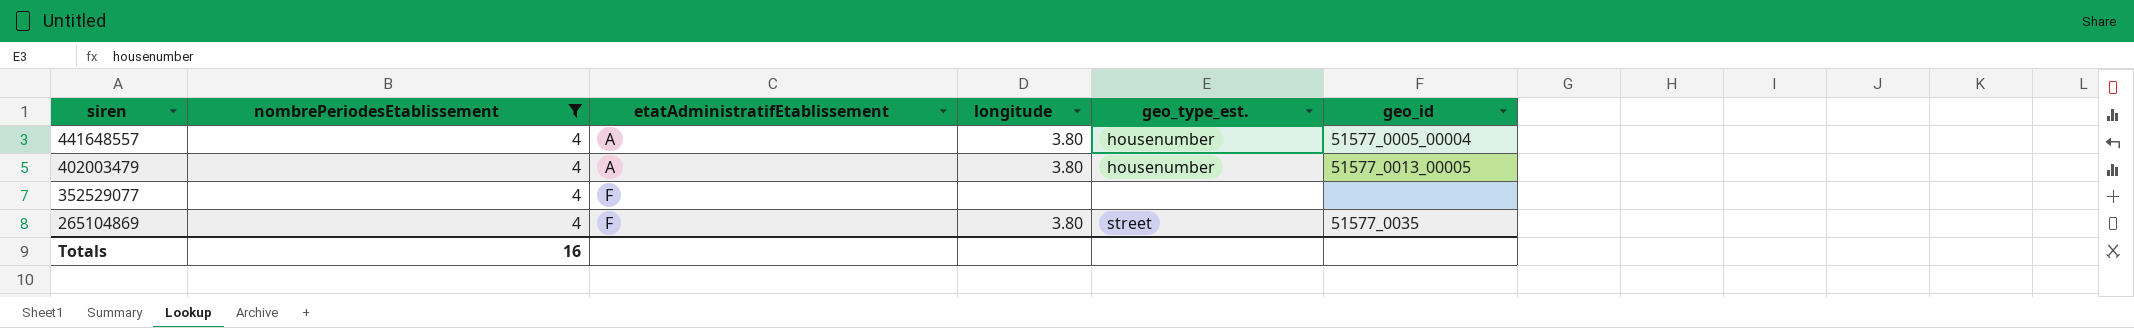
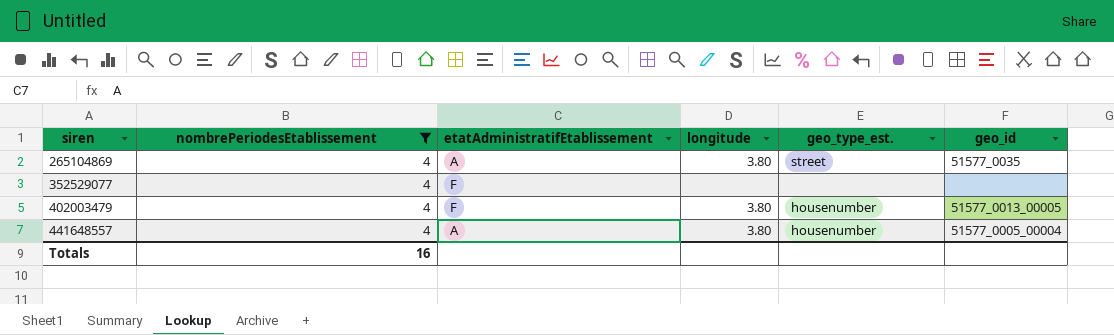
row order: siren descending -> siren ascending
265104869 | etatAdministratifEtablissement: F -> A
402003479 | etatAdministratifEtablissement: A -> F

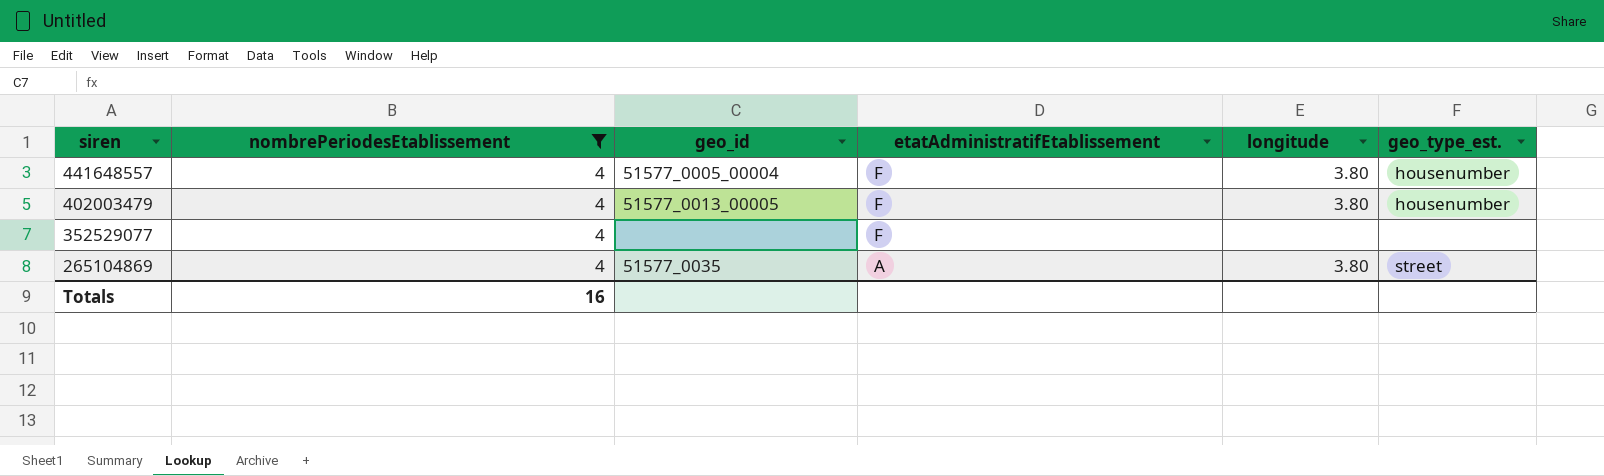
row order: siren ascending -> siren descending
column geo_id | position: 6 -> 3
441648557 | etatAdministratifEtablissement: A -> F

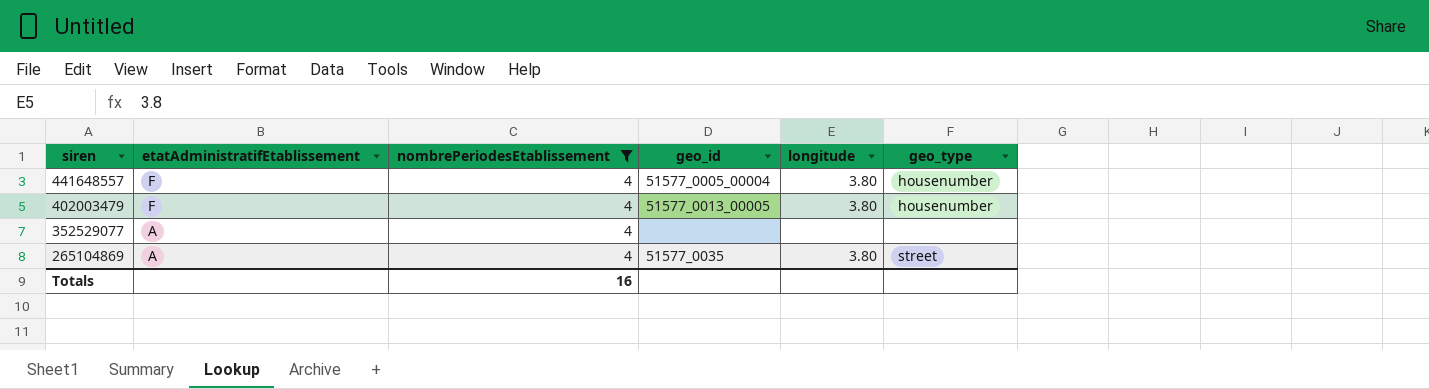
column etatAdministratifEtablissement | position: 4 -> 2
column name: geo_type_est. -> geo_type
352529077 | etatAdministratifEtablissement: F -> A

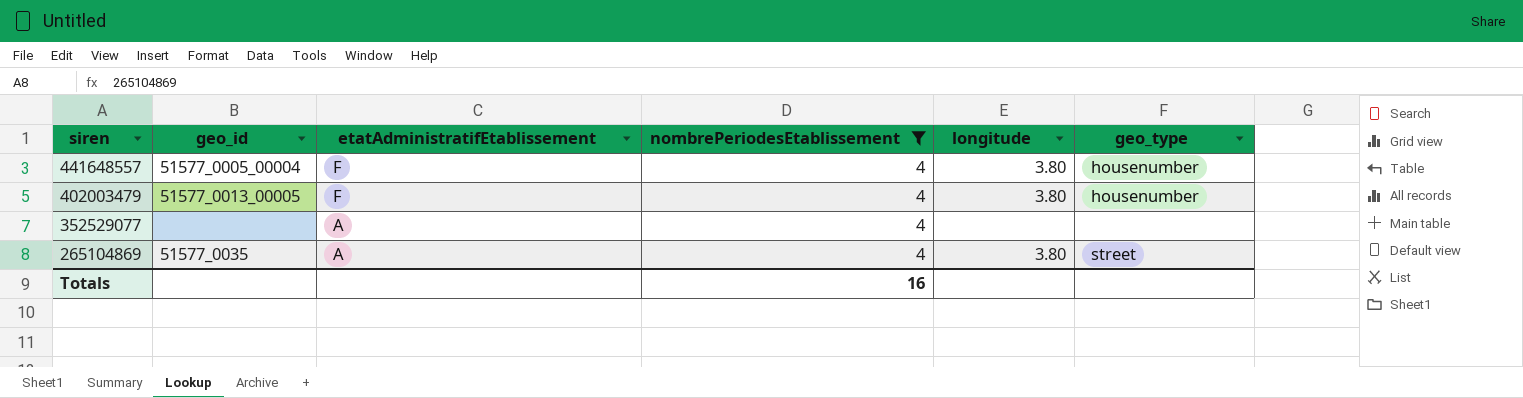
column geo_id | position: 4 -> 2

